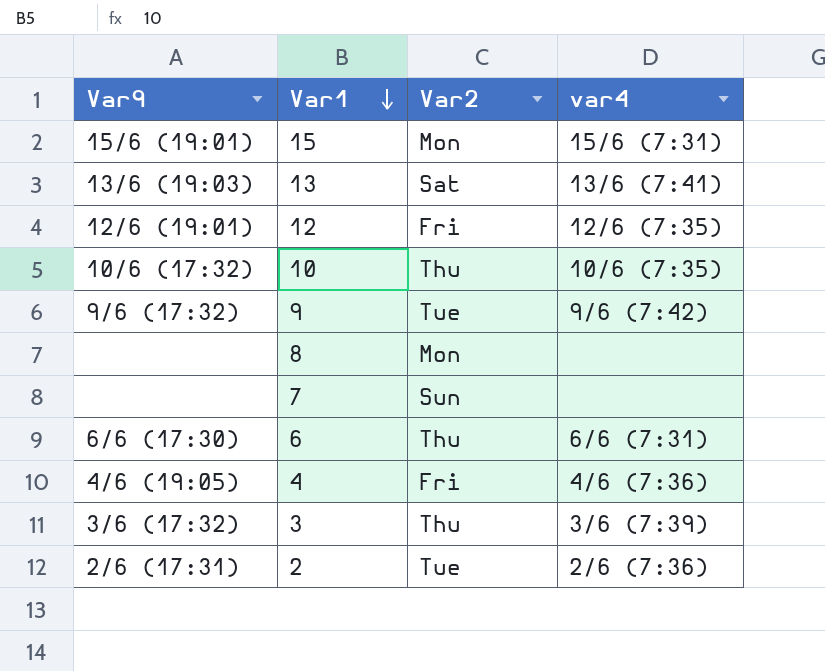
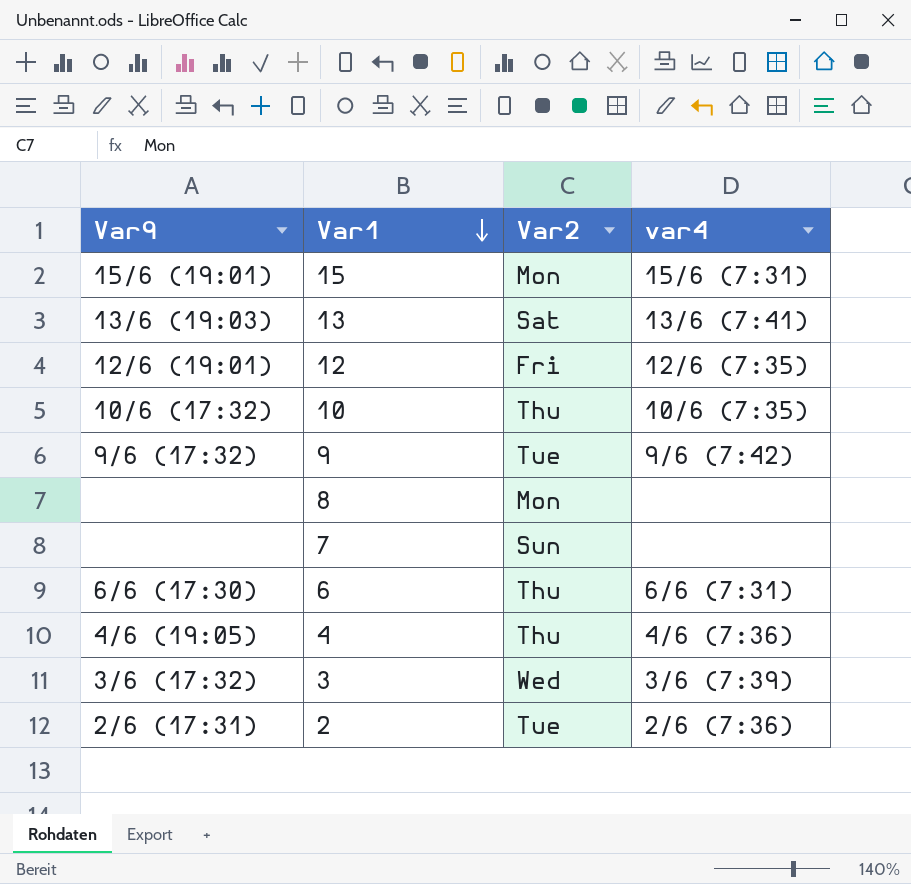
4 | Var2: Fri -> Thu
3 | Var2: Thu -> Wed

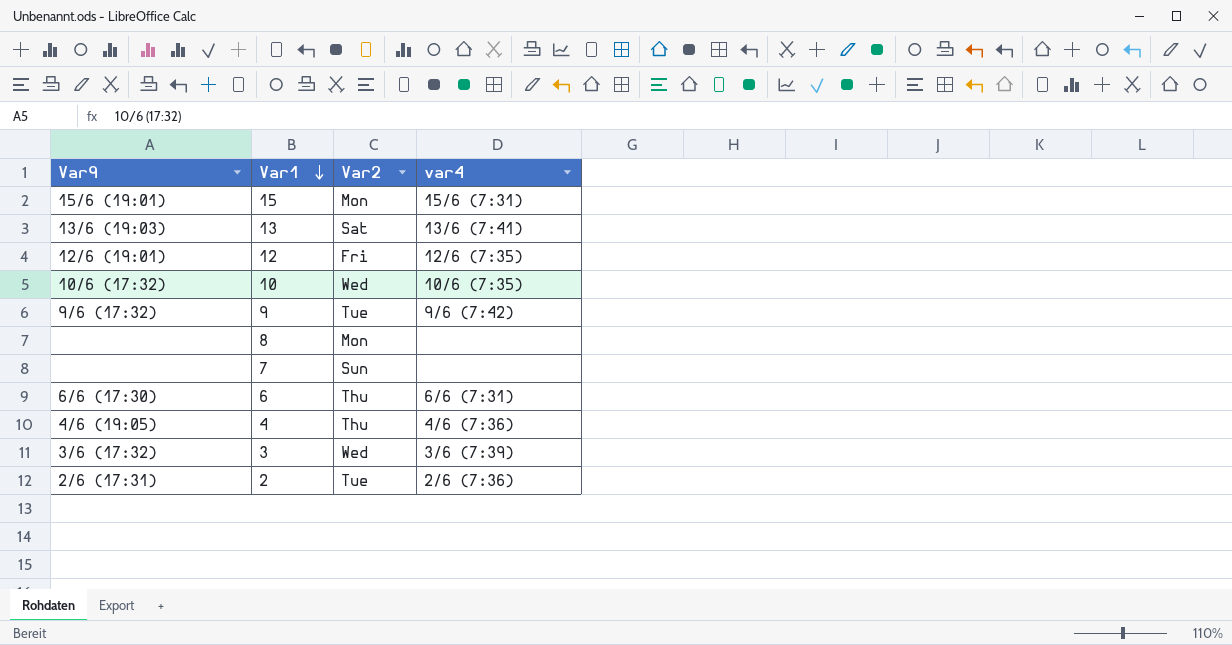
10 | Var2: Thu -> Wed

